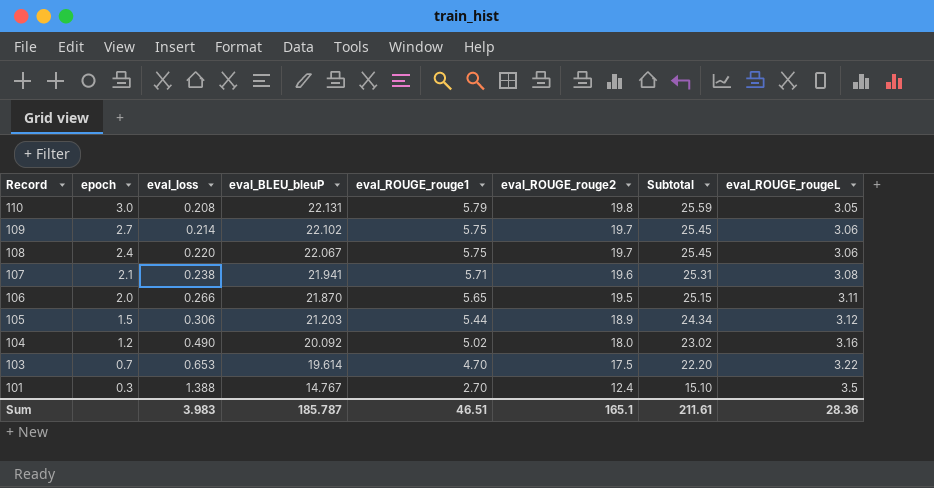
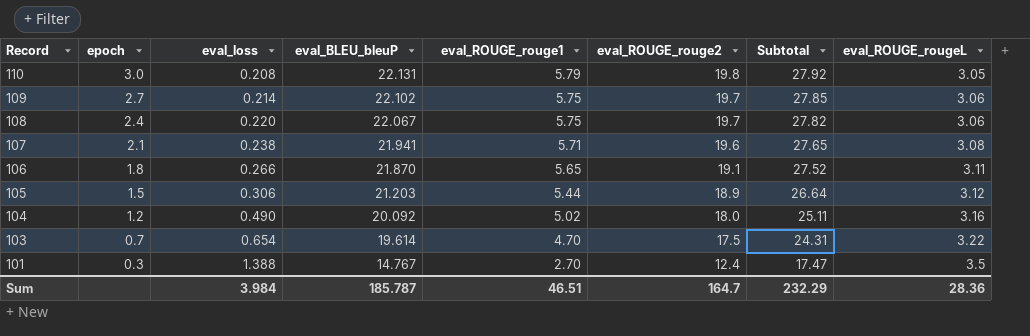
column Subtotal | formula: [eval_ROUGE_rouge1] + [eval_ROUGE_rouge2] -> [eval_BLEU_bleuP] + [eval_ROUGE_rouge1]
106 | epoch: 2.0 -> 1.8
106 | eval_ROUGE_rouge2: 19.5 -> 19.1
103 | eval_loss: 0.653 -> 0.654
Sum | eval_loss: 3.983 -> 3.984
Sum | eval_ROUGE_rouge2: 165.1 -> 164.7
Sum | Subtotal: 211.61 -> 232.29

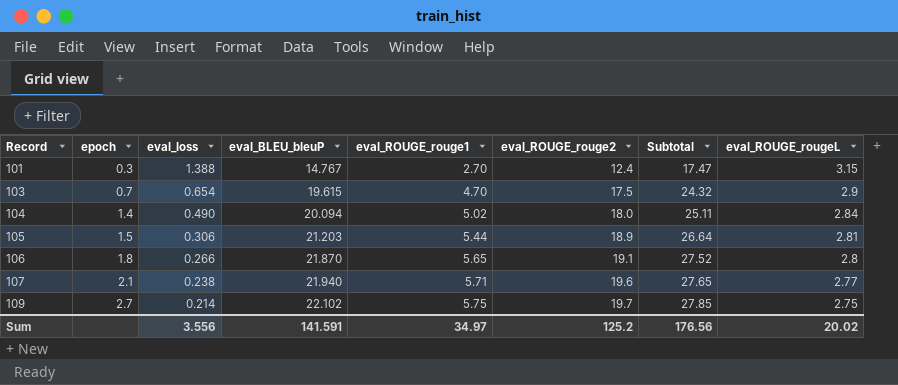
row order: Record descending -> Record ascending
row 110: 3.0 | 0.208 | 22.131 | 5.79 | 19.8 | 27.92 | 3.05 -> none
row 108: 2.4 | 0.220 | 22.067 | 5.75 | 19.7 | 27.82 | 3.06 -> none
101 | eval_ROUGE_rougeL: 3.5 -> 3.15
103 | eval_BLEU_bleuP: 19.614 -> 19.615
103 | Subtotal: 24.31 -> 24.32
103 | eval_ROUGE_rougeL: 3.22 -> 2.9
104 | epoch: 1.2 -> 1.4
104 | eval_BLEU_bleuP: 20.092 -> 20.094
104 | eval_ROUGE_rougeL: 3.16 -> 2.84
105 | eval_ROUGE_rougeL: 3.12 -> 2.81
106 | eval_ROUGE_rougeL: 3.11 -> 2.8
107 | eval_BLEU_bleuP: 21.941 -> 21.940
107 | eval_ROUGE_rougeL: 3.08 -> 2.77
109 | eval_ROUGE_rougeL: 3.06 -> 2.75
Sum | eval_loss: 3.984 -> 3.556
Sum | eval_BLEU_bleuP: 185.787 -> 141.591
Sum | eval_ROUGE_rouge1: 46.51 -> 34.97
Sum | eval_ROUGE_rouge2: 164.7 -> 125.2
Sum | Subtotal: 232.29 -> 176.56
Sum | eval_ROUGE_rougeL: 28.36 -> 20.02

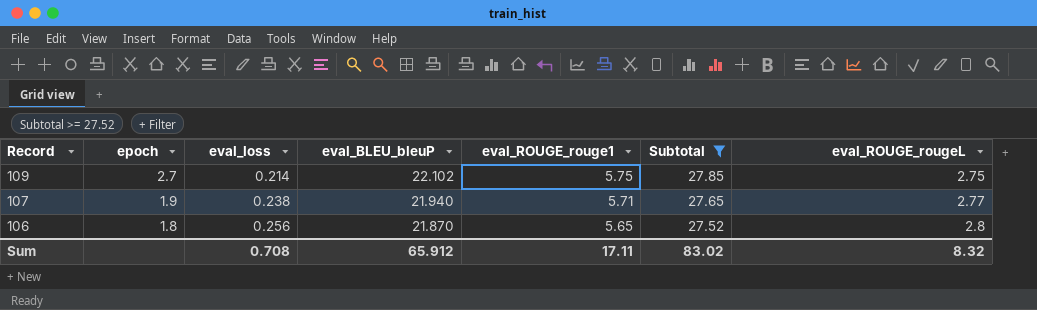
filter: none -> Subtotal >= 27.52
row order: Record ascending -> Record descending
column eval_ROUGE_rouge2 | position: 6 -> none
107 | epoch: 2.1 -> 1.9
106 | eval_loss: 0.266 -> 0.256
Sum | eval_loss: 3.556 -> 0.708
Sum | eval_BLEU_bleuP: 141.591 -> 65.912
Sum | eval_ROUGE_rouge1: 34.97 -> 17.11
Sum | Subtotal: 176.56 -> 83.02
Sum | eval_ROUGE_rougeL: 20.02 -> 8.32

